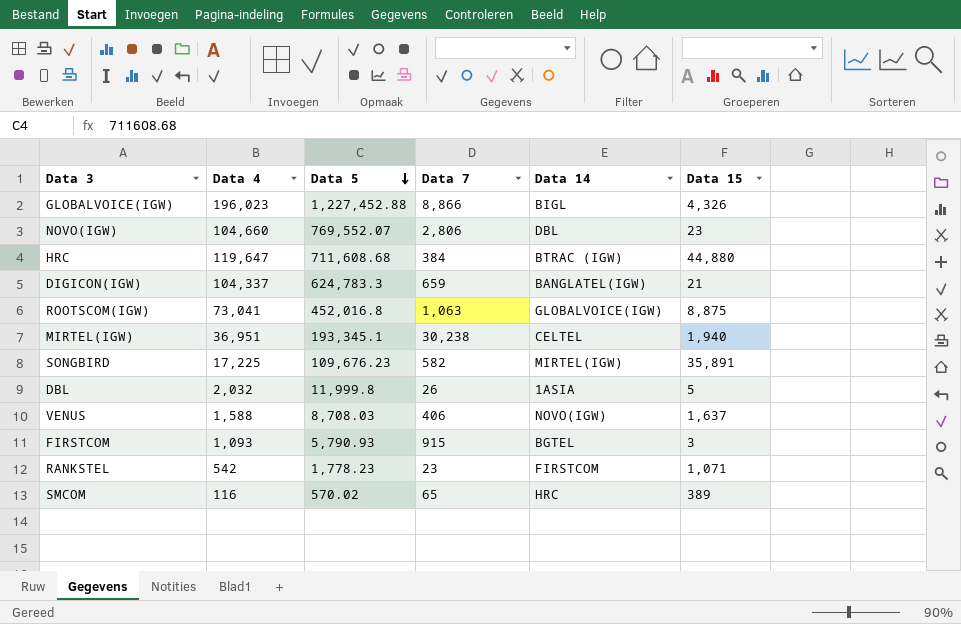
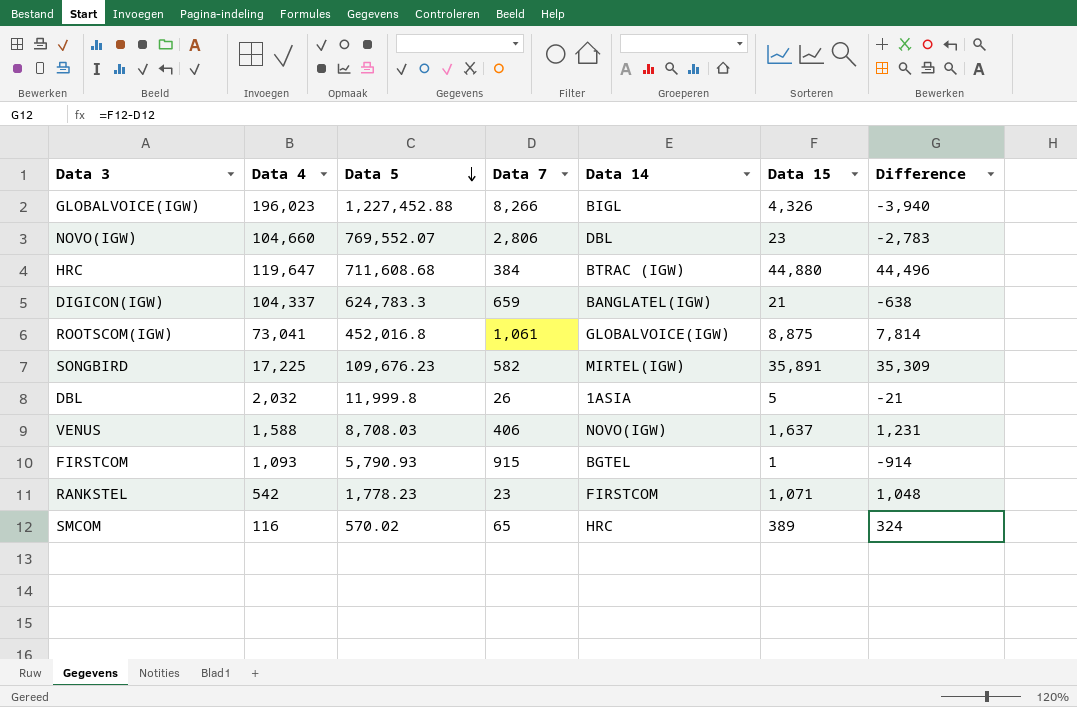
column Difference | formula: none -> [Data 15] - [Data 7]
row MIRTEL(IGW): 36,951 | 193,345.1 | 30,238 | CELTEL | 1,940 -> none
GLOBALVOICE(IGW) | Data 7: 8,866 -> 8,266
ROOTSCOM(IGW) | Data 7: 1,063 -> 1,061
FIRSTCOM | Data 15: 3 -> 1

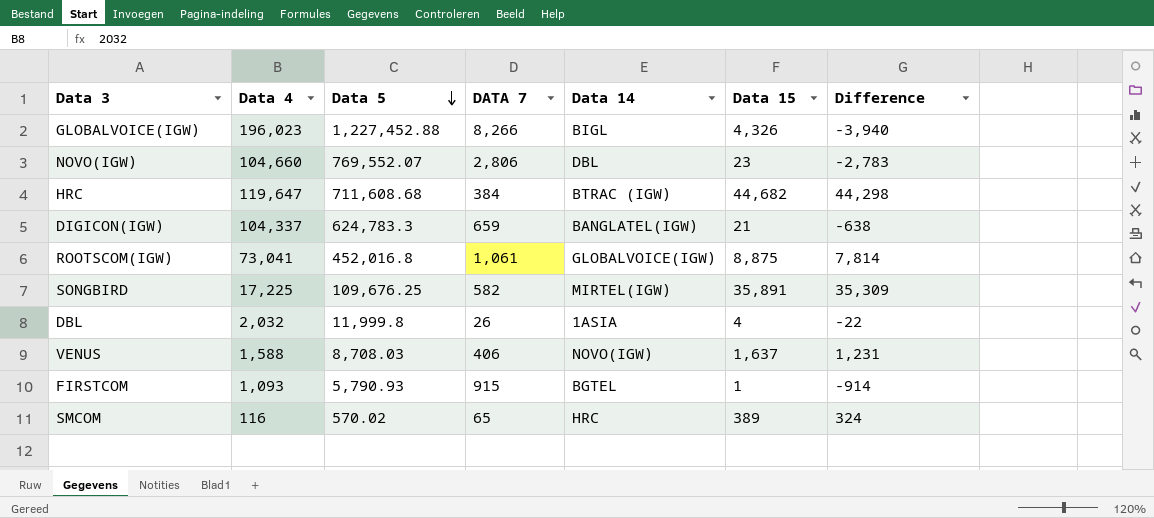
column name: Data 7 -> DATA 7
row RANKSTEL: 542 | 1,778.23 | 23 | FIRSTCOM | 1,071 | 1,048 -> none
HRC | Data 15: 44,880 -> 44,682
HRC | Difference: 44,496 -> 44,298
SONGBIRD | Data 5: 109,676.23 -> 109,676.25
DBL | Data 15: 5 -> 4
DBL | Difference: -21 -> -22

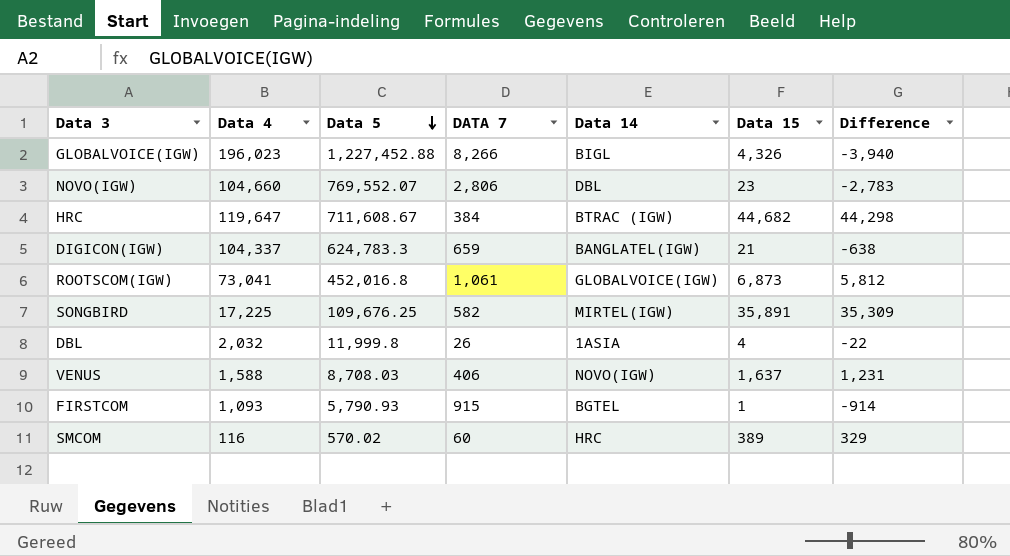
HRC | Data 5: 711,608.68 -> 711,608.67
ROOTSCOM(IGW) | Data 15: 8,875 -> 6,873
ROOTSCOM(IGW) | Difference: 7,814 -> 5,812
SMCOM | DATA 7: 65 -> 60
SMCOM | Difference: 324 -> 329

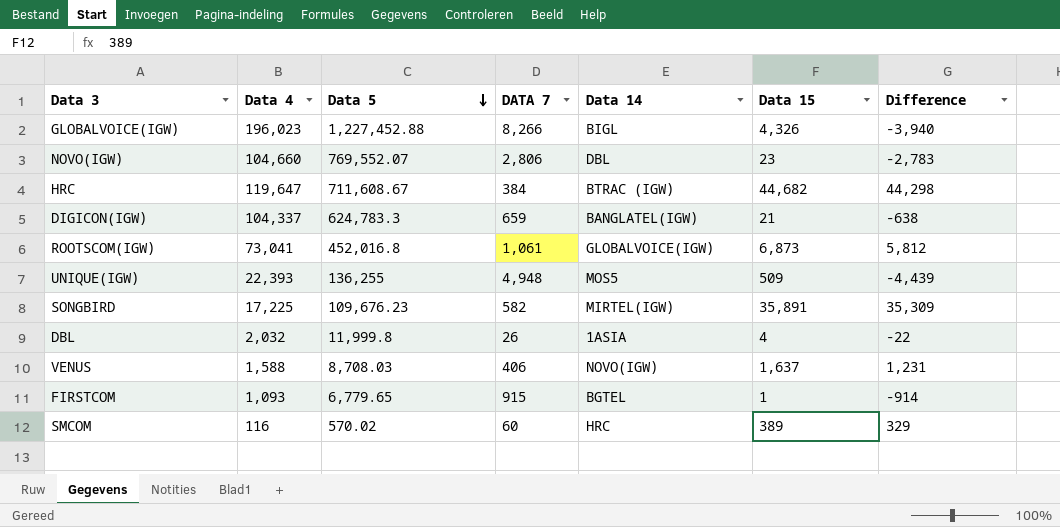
row UNIQUE(IGW): none -> 22,393 | 136,255 | 4,948 | MOS5 | 509 | -4,439
SONGBIRD | Data 5: 109,676.25 -> 109,676.23
FIRSTCOM | Data 5: 5,790.93 -> 6,779.65

